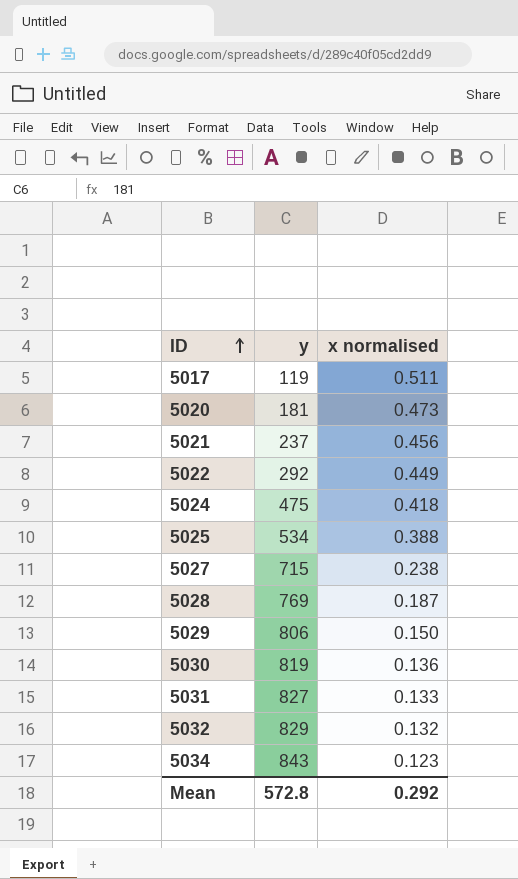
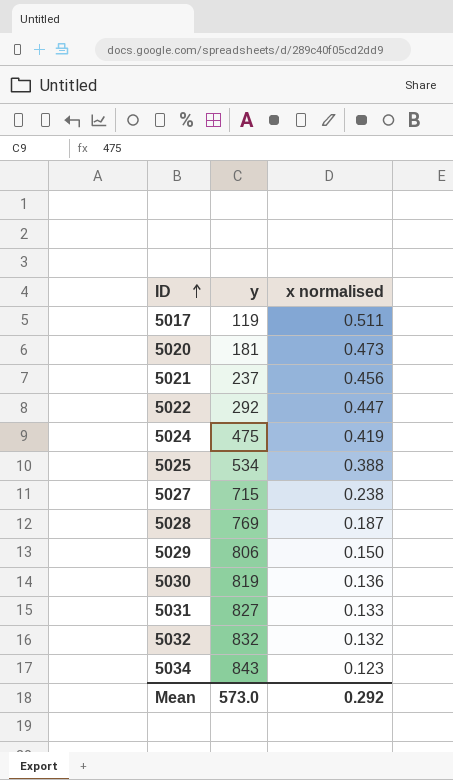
5022 | x normalised: 0.449 -> 0.447
5024 | x normalised: 0.418 -> 0.419
5032 | y: 829 -> 832
Mean | y: 572.8 -> 573.0

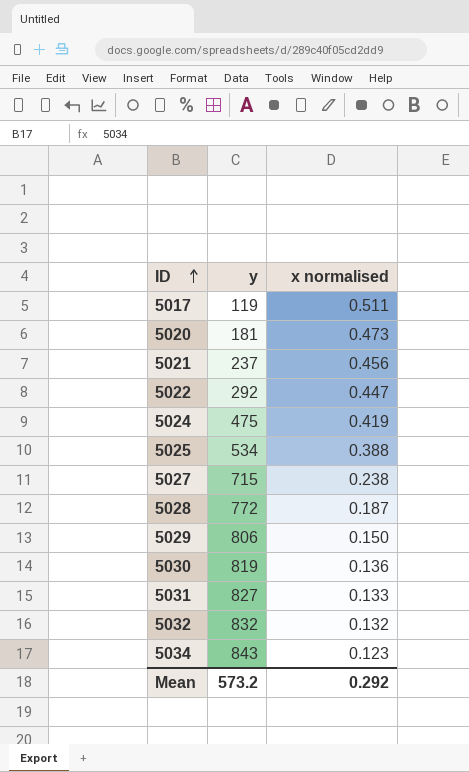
5028 | y: 769 -> 772
Mean | y: 573.0 -> 573.2

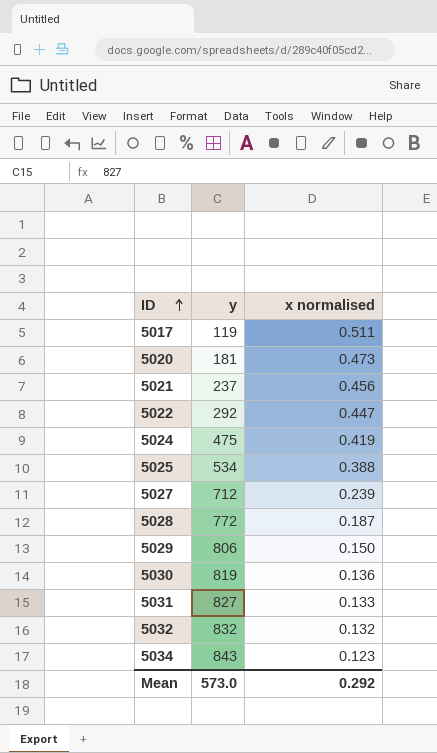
5027 | y: 715 -> 712
5027 | x normalised: 0.238 -> 0.239
Mean | y: 573.2 -> 573.0

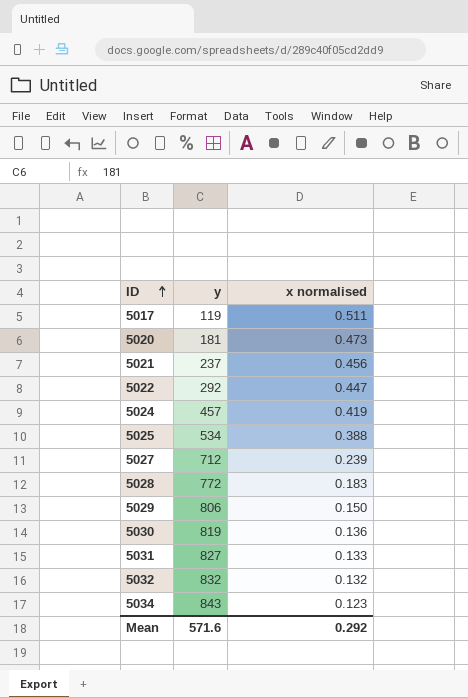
5024 | y: 475 -> 457
5028 | x normalised: 0.187 -> 0.183
Mean | y: 573.0 -> 571.6

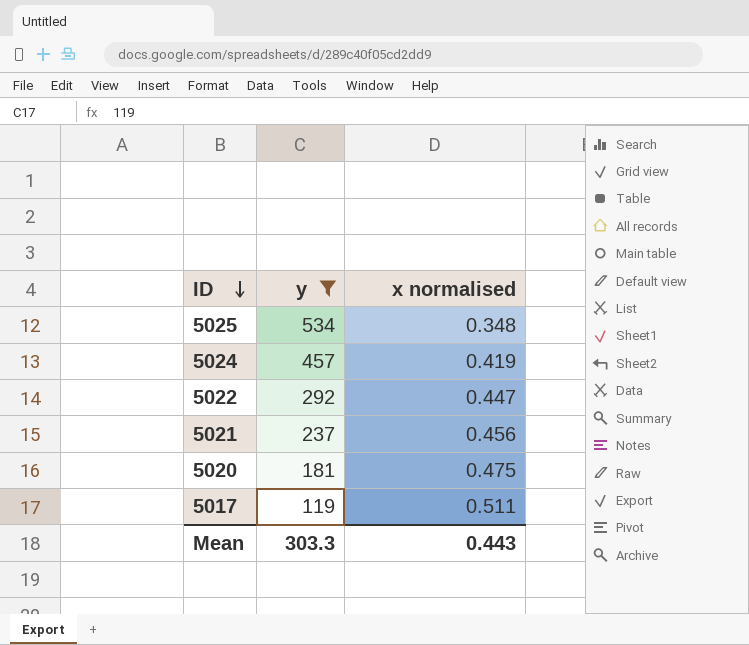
filter: none -> y <= 534
row order: ID ascending -> ID descending
5025 | x normalised: 0.388 -> 0.348
5020 | x normalised: 0.473 -> 0.475
Mean | y: 571.6 -> 303.3
Mean | x normalised: 0.292 -> 0.443

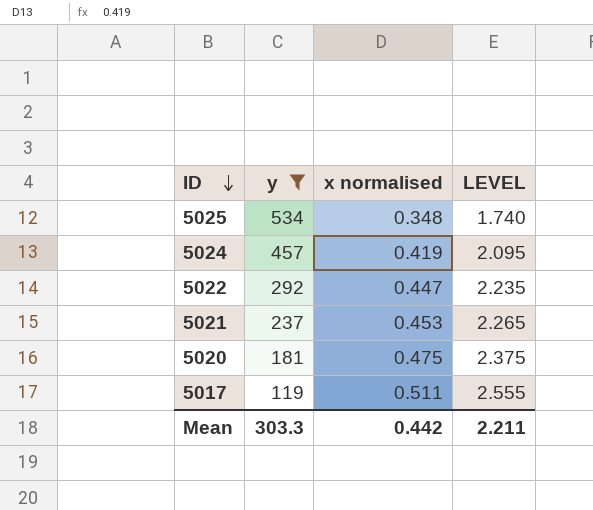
column LEVEL | formula: none -> [x normalised] * 5
5021 | x normalised: 0.456 -> 0.453
Mean | x normalised: 0.443 -> 0.442

